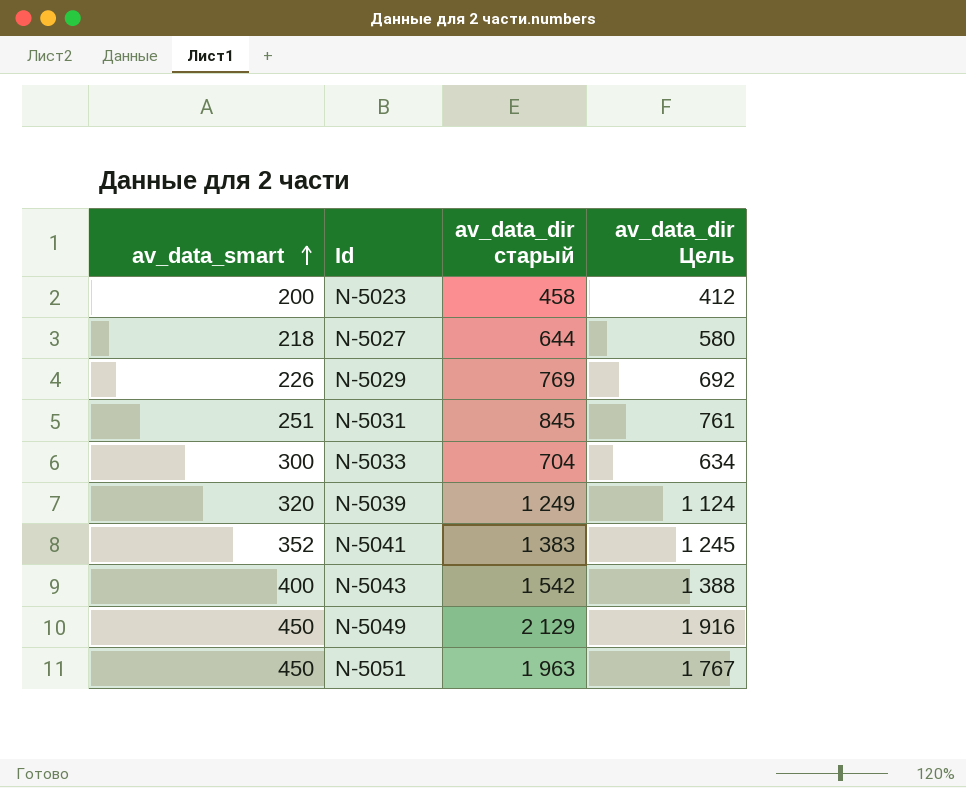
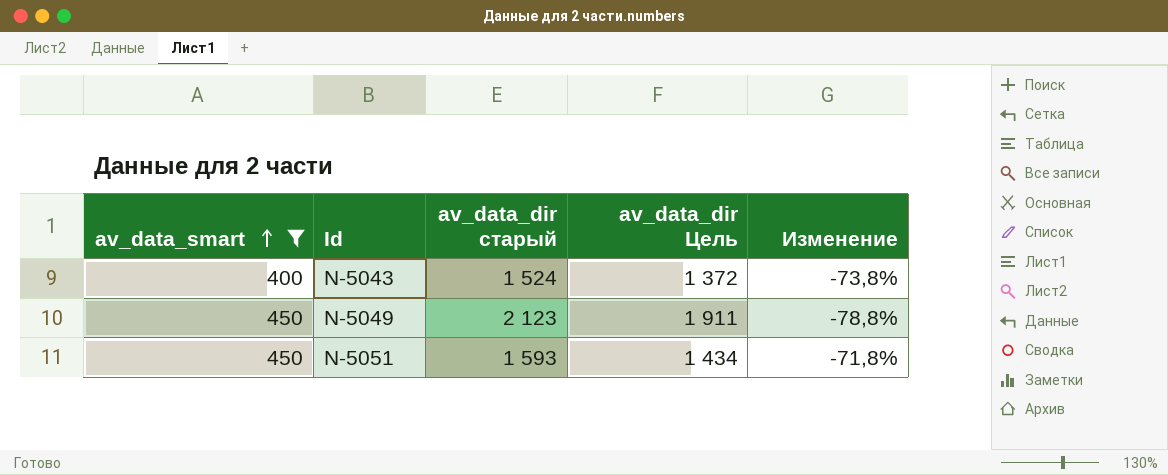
filter: none -> av_data_smart >= 400
column Изменение | formula: none -> ([av_data_smart] - [av_data_dir старый]) / [av_data_dir старый]
N-5043 | av_data_dir старый: 1 542 -> 1 524
N-5043 | av_data_dir Цель: 1 388 -> 1 372
N-5049 | av_data_dir старый: 2 129 -> 2 123
N-5049 | av_data_dir Цель: 1 916 -> 1 911
N-5051 | av_data_dir старый: 1 963 -> 1 593
N-5051 | av_data_dir Цель: 1 767 -> 1 434

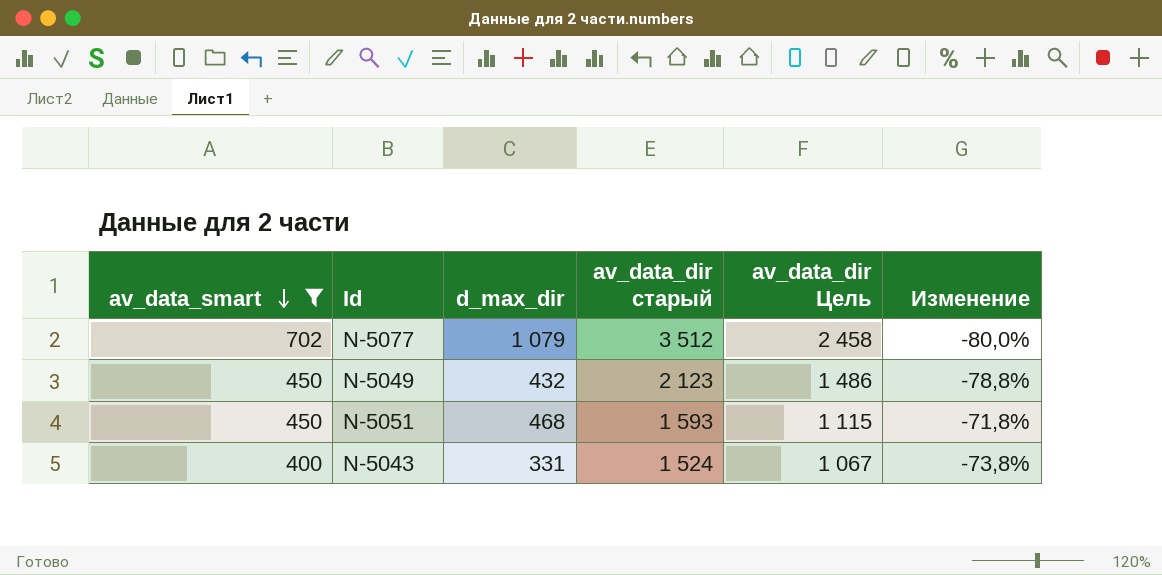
row order: av_data_smart ascending -> av_data_smart descending
column d_max_dir | position: none -> 3
column av_data_dir Цель | formula: [av_data_dir старый] * 0,9 -> [av_data_dir старый] * 0,7
row N-5077: none -> 702 | 1 079 | 3 512 | 2 458 | -80,0%

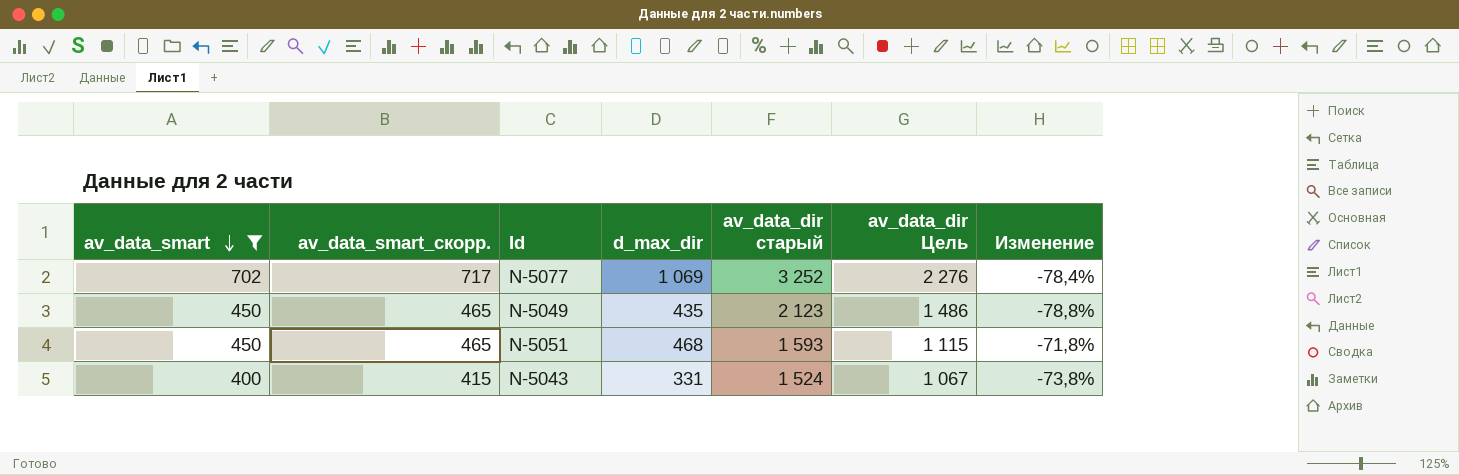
column av_data_smart_скорр. | formula: none -> [av_data_smart] + 15
N-5077 | d_max_dir: 1 079 -> 1 069
N-5077 | av_data_dir старый: 3 512 -> 3 252
N-5077 | av_data_dir Цель: 2 458 -> 2 276
N-5077 | Изменение: -80,0% -> -78,4%
N-5049 | d_max_dir: 432 -> 435

